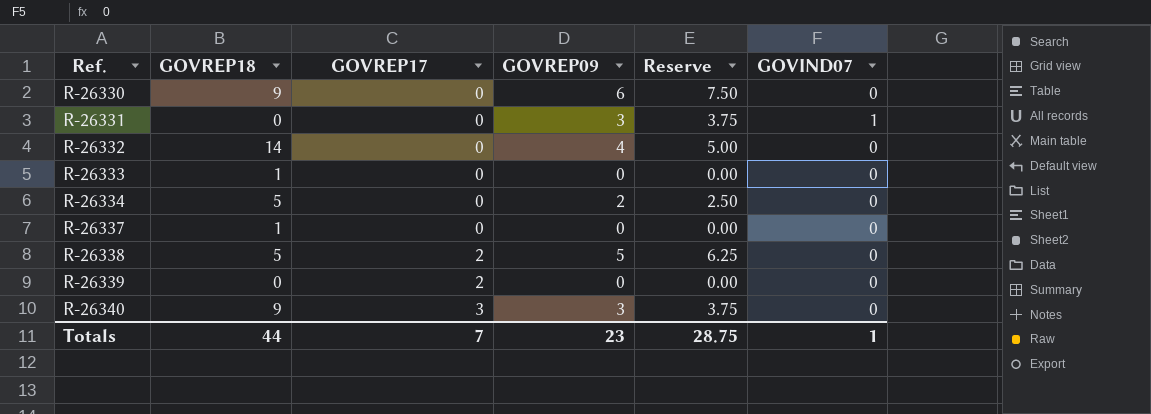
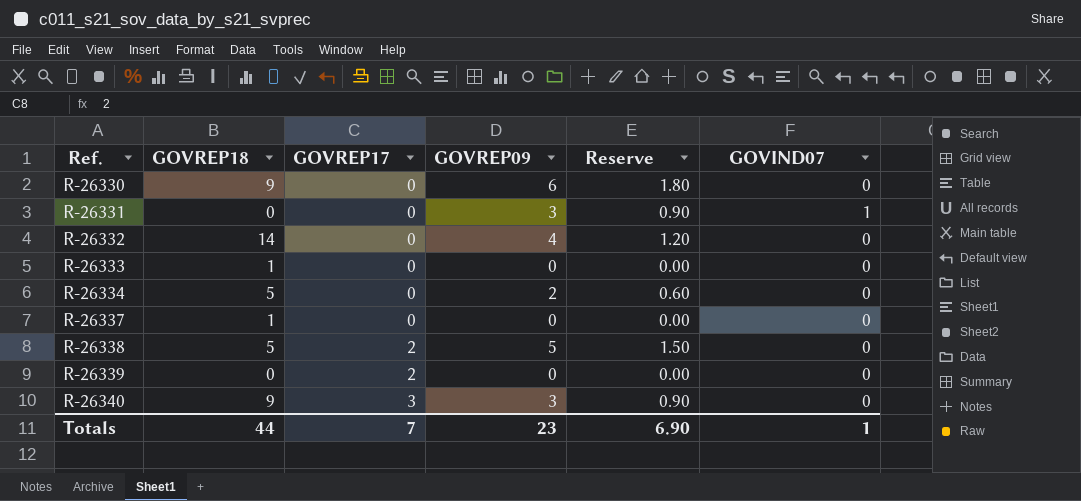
column Reserve | formula: [GOVREP09] * 1.25 -> [GOVREP09] * 0.3
Totals | Reserve: 28.75 -> 6.90

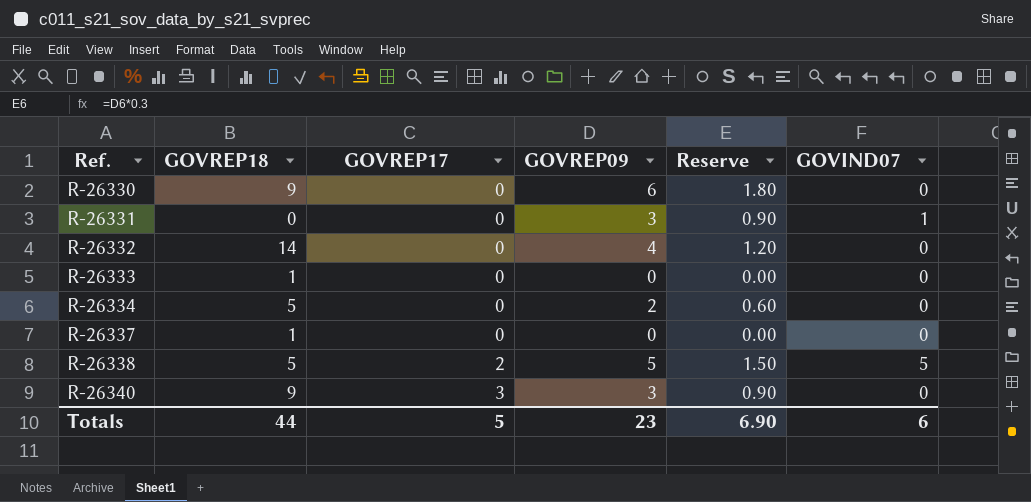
row R-26339: 0 | 2 | 0 | 0.00 | 0 -> none
R-26338 | GOVIND07: 0 -> 5
Totals | GOVREP17: 7 -> 5
Totals | GOVIND07: 1 -> 6

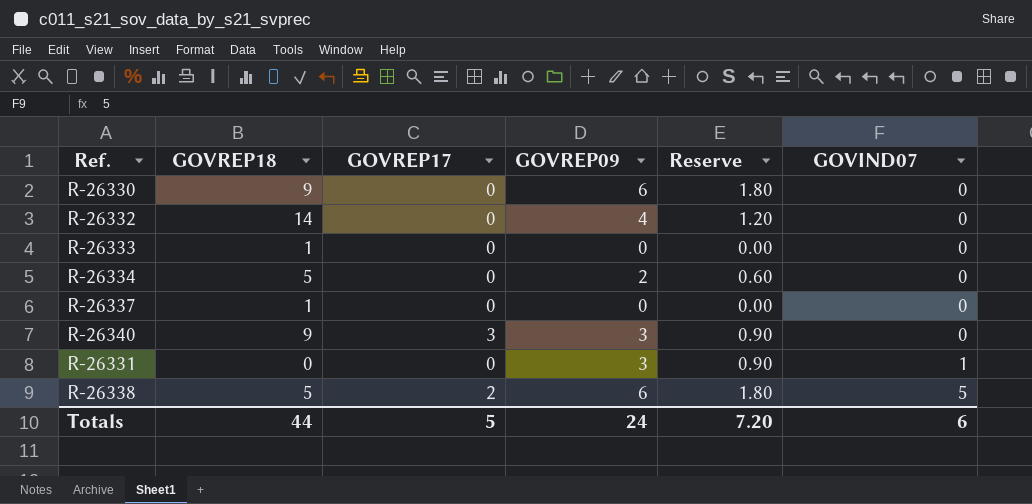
row order: Ref. ascending -> GOVIND07 ascending
R-26338 | GOVREP09: 5 -> 6
R-26338 | Reserve: 1.50 -> 1.80
Totals | GOVREP09: 23 -> 24
Totals | Reserve: 6.90 -> 7.20

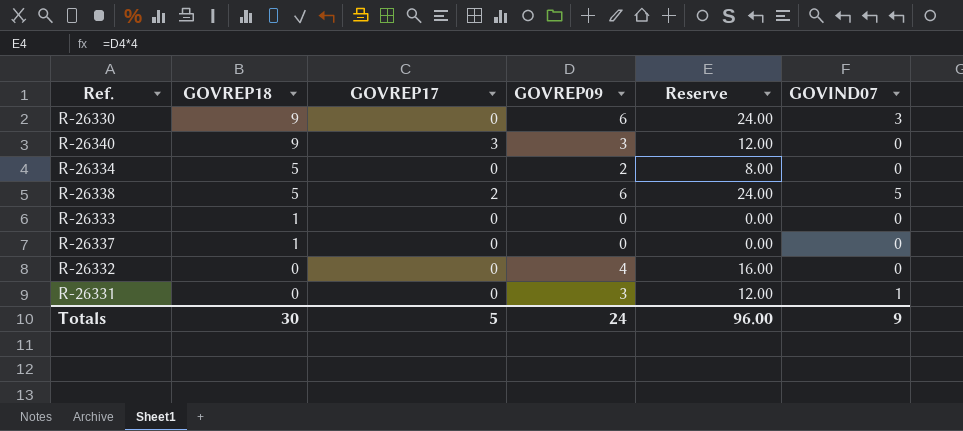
row order: GOVIND07 ascending -> GOVREP18 descending
column Reserve | formula: [GOVREP09] * 0.3 -> [GOVREP09] * 4
R-26330 | GOVIND07: 0 -> 3
R-26332 | GOVREP18: 14 -> 0
Totals | GOVREP18: 44 -> 30
Totals | Reserve: 7.20 -> 96.00
Totals | GOVIND07: 6 -> 9

